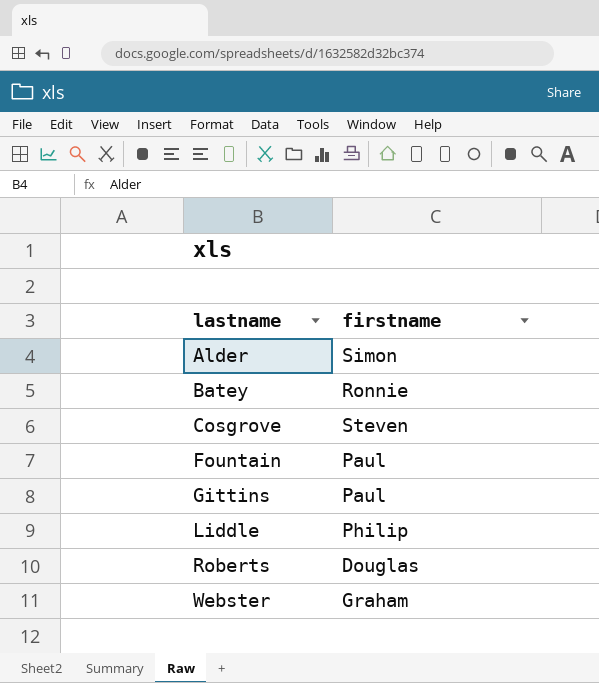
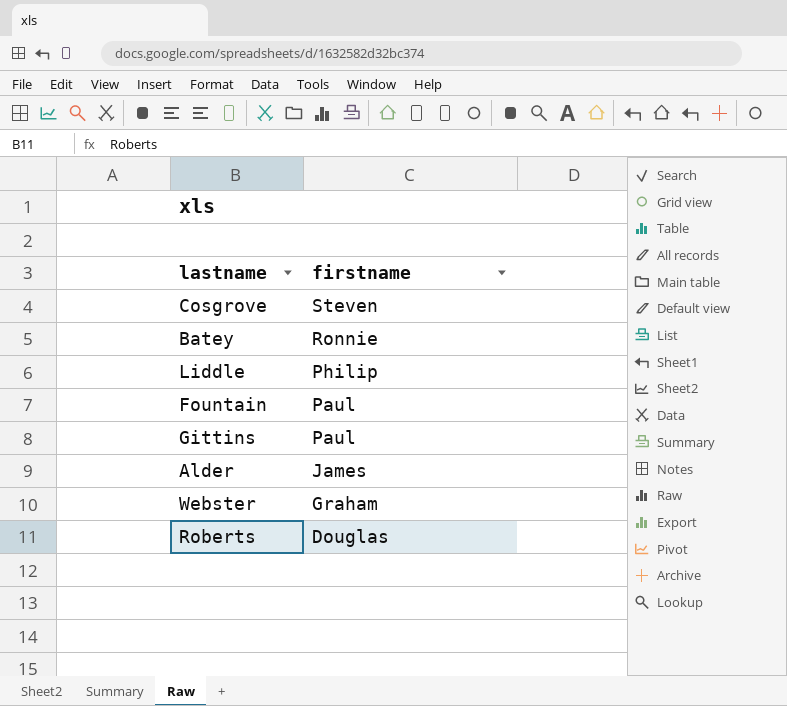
row order: lastname ascending -> firstname descending
Alder | firstname: Simon -> James

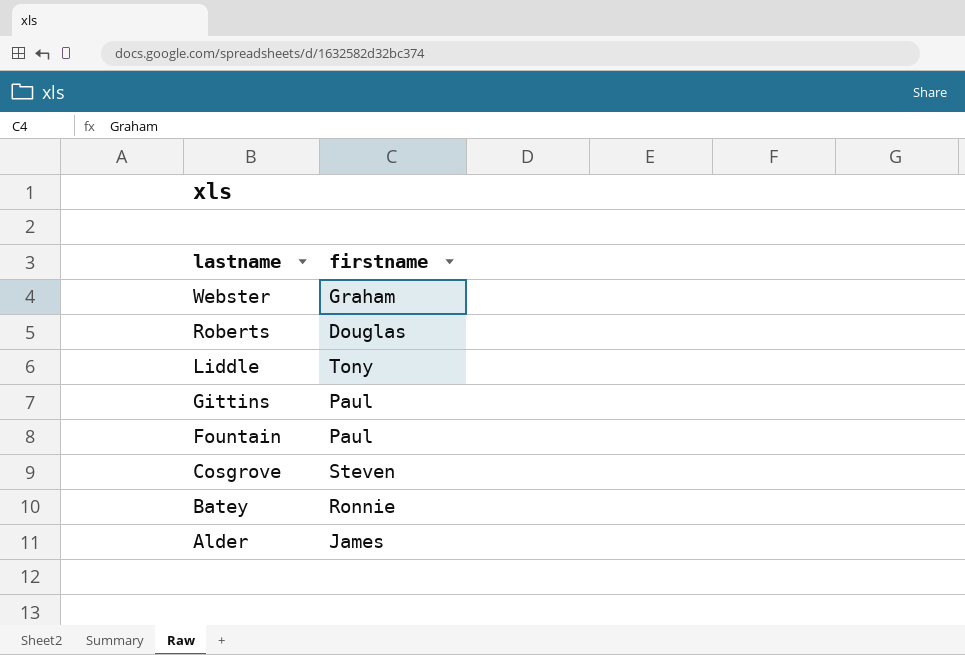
row order: firstname descending -> lastname descending
Liddle | firstname: Philip -> Tony

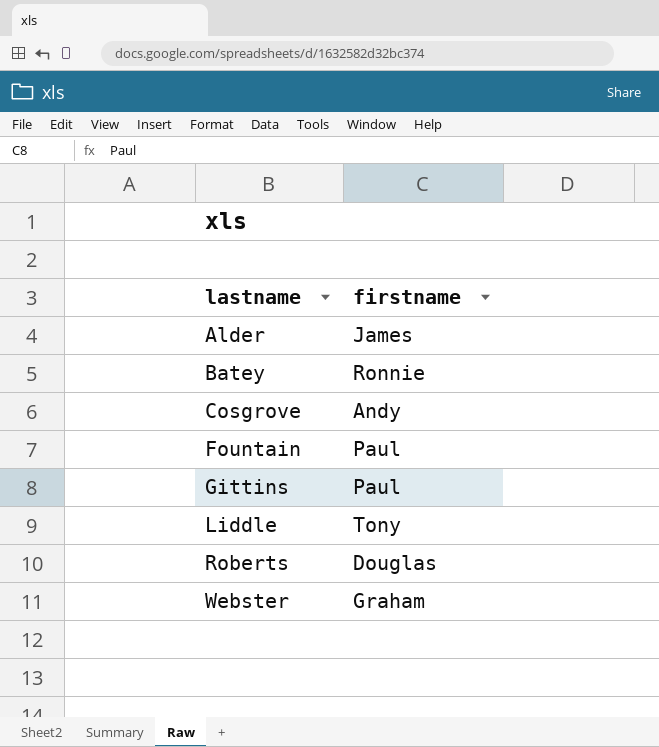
row order: lastname descending -> lastname ascending
Cosgrove | firstname: Steven -> Andy

